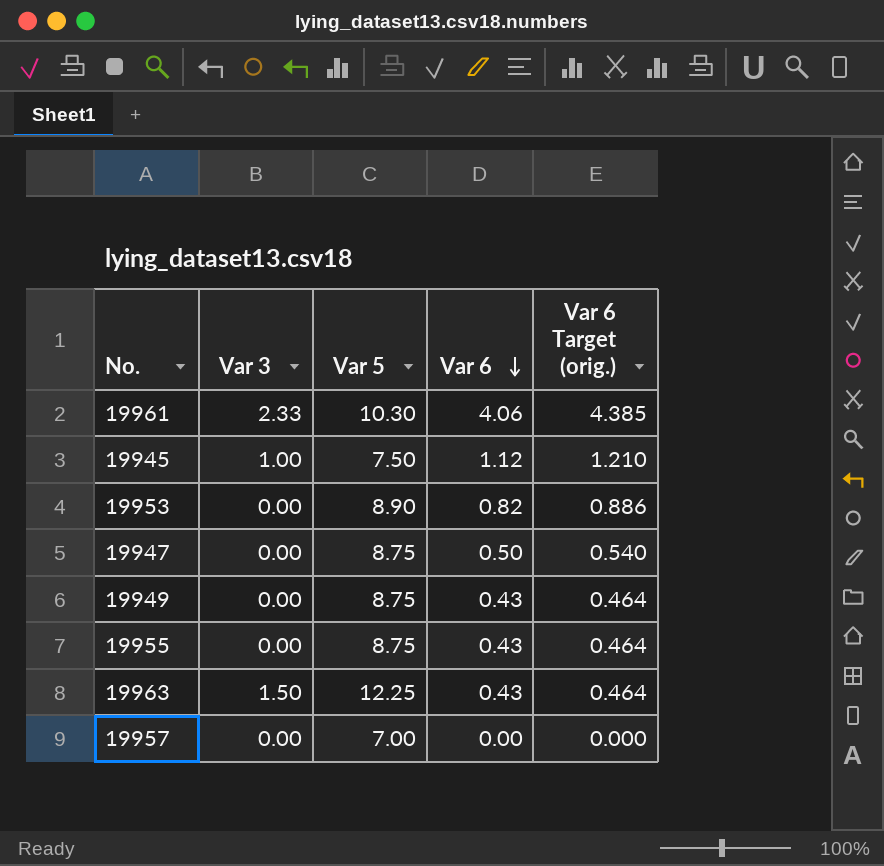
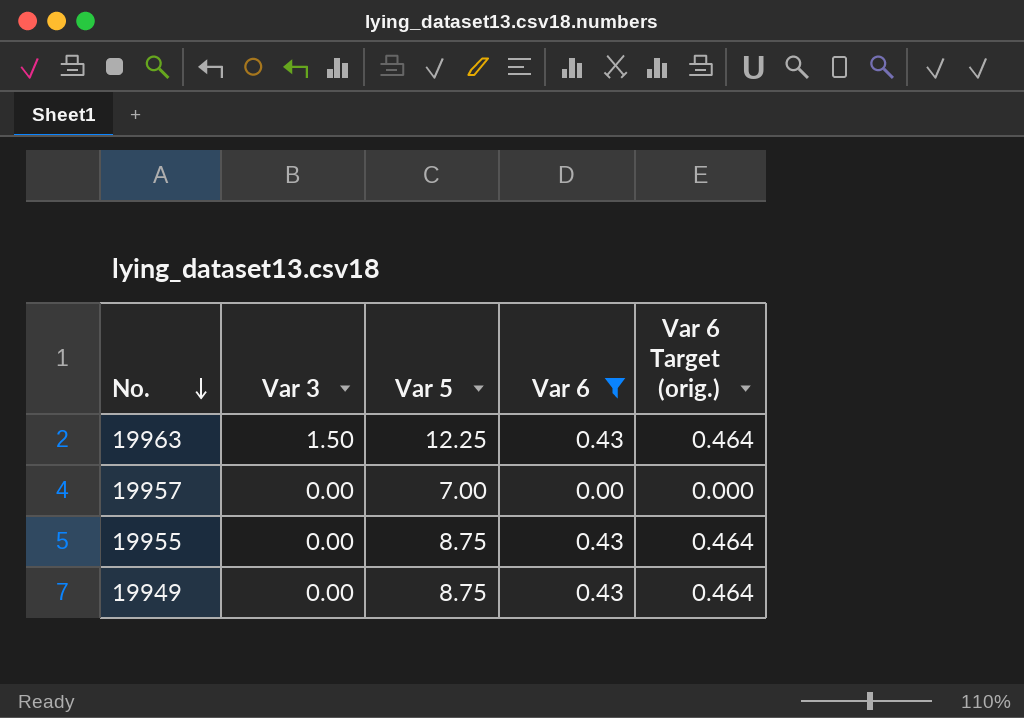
filter: none -> Var 6 <= 0.43
row order: Var 6 descending -> No. descending

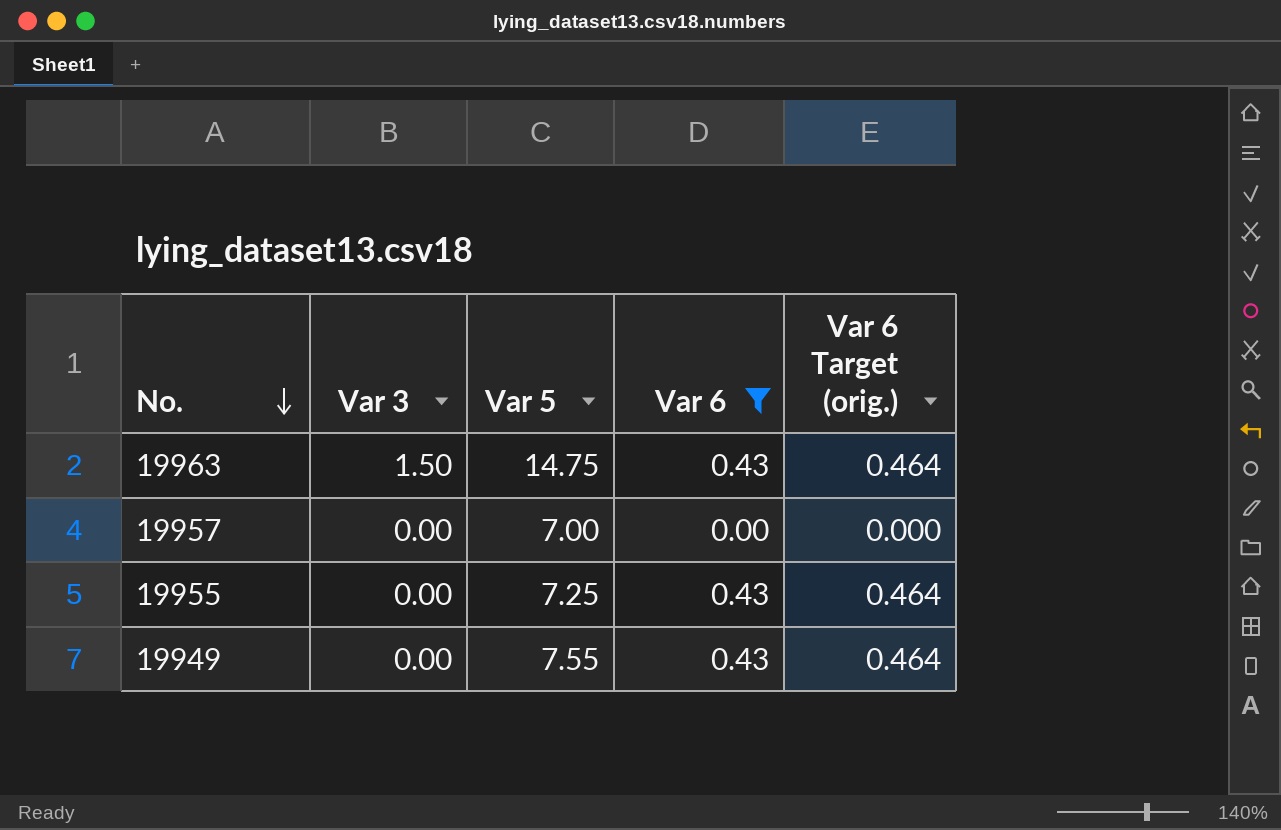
19963 | Var 5: 12.25 -> 14.75
19955 | Var 5: 8.75 -> 7.25
19949 | Var 5: 8.75 -> 7.55

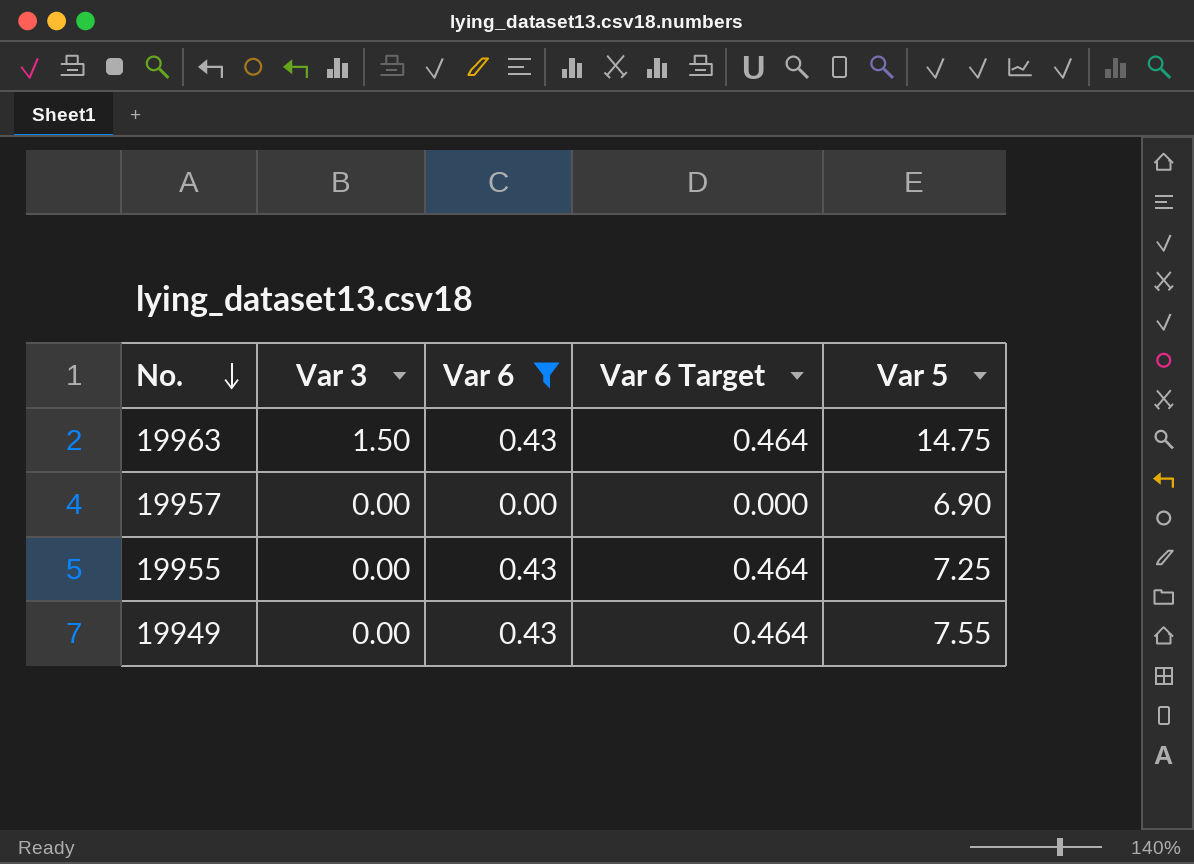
column name: Var 6 Target (orig.) -> Var 6 Target
column Var 5 | position: 3 -> 5
19957 | Var 5: 7.00 -> 6.90

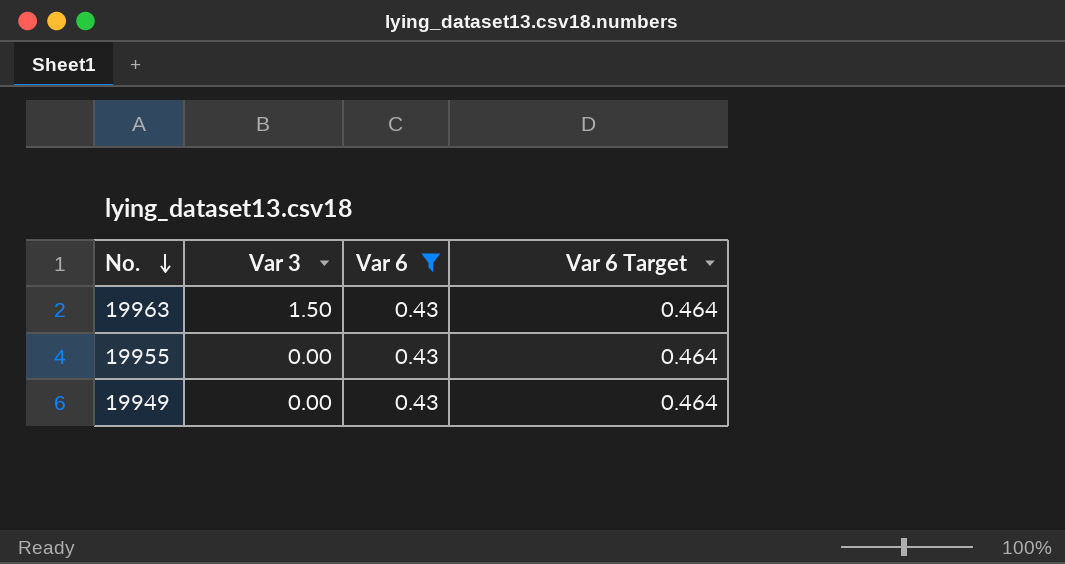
column Var 5 | position: 5 -> none
row 19957: 0.00 | 0.00 | 0.000 | 6.90 -> none

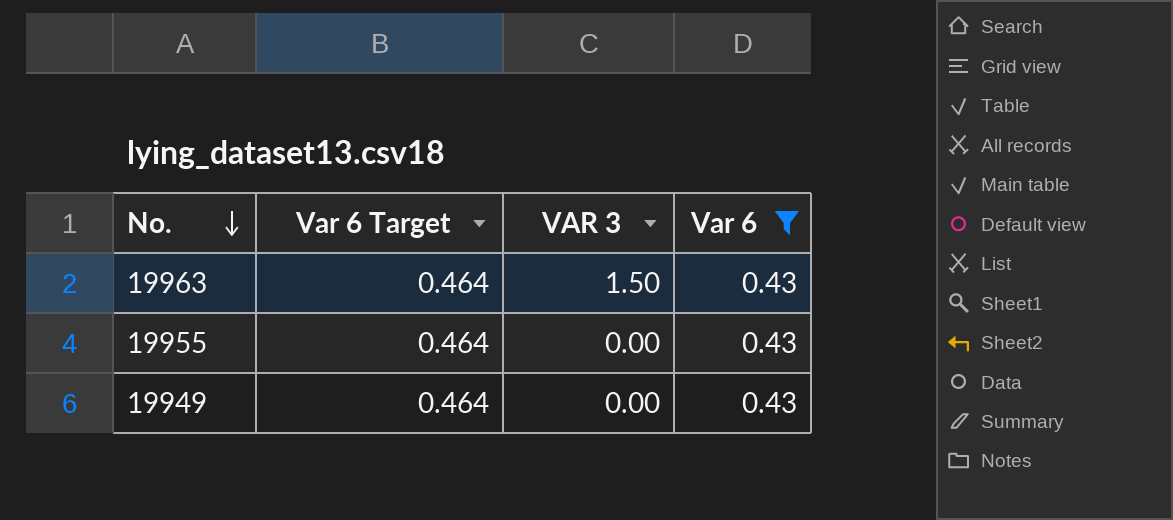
column Var 6 Target | position: 4 -> 2
column name: Var 3 -> VAR 3

